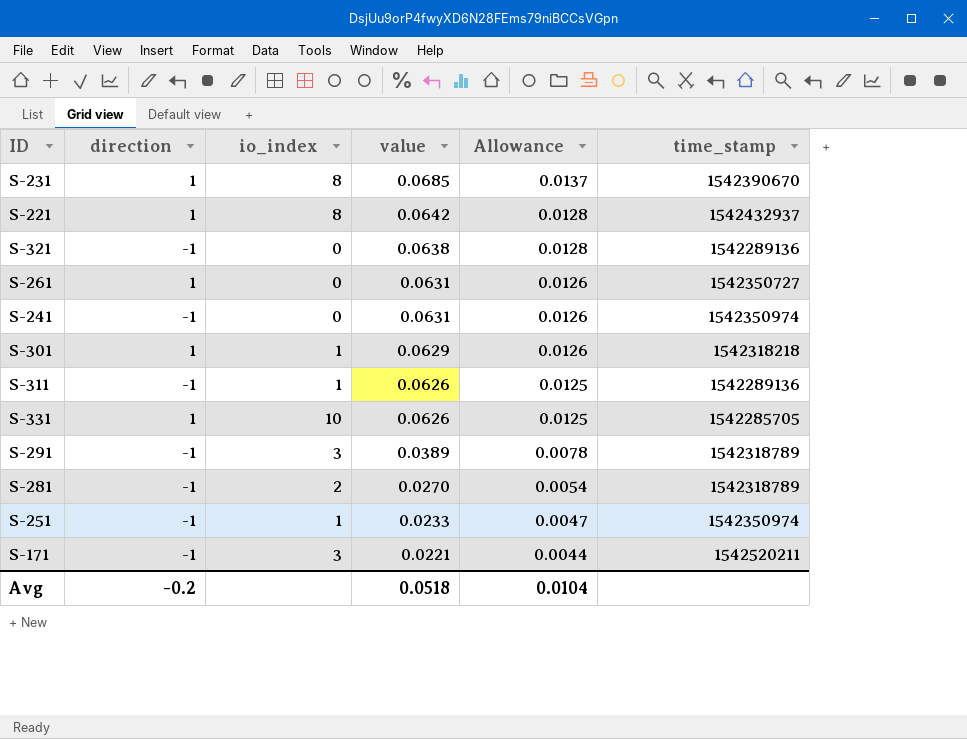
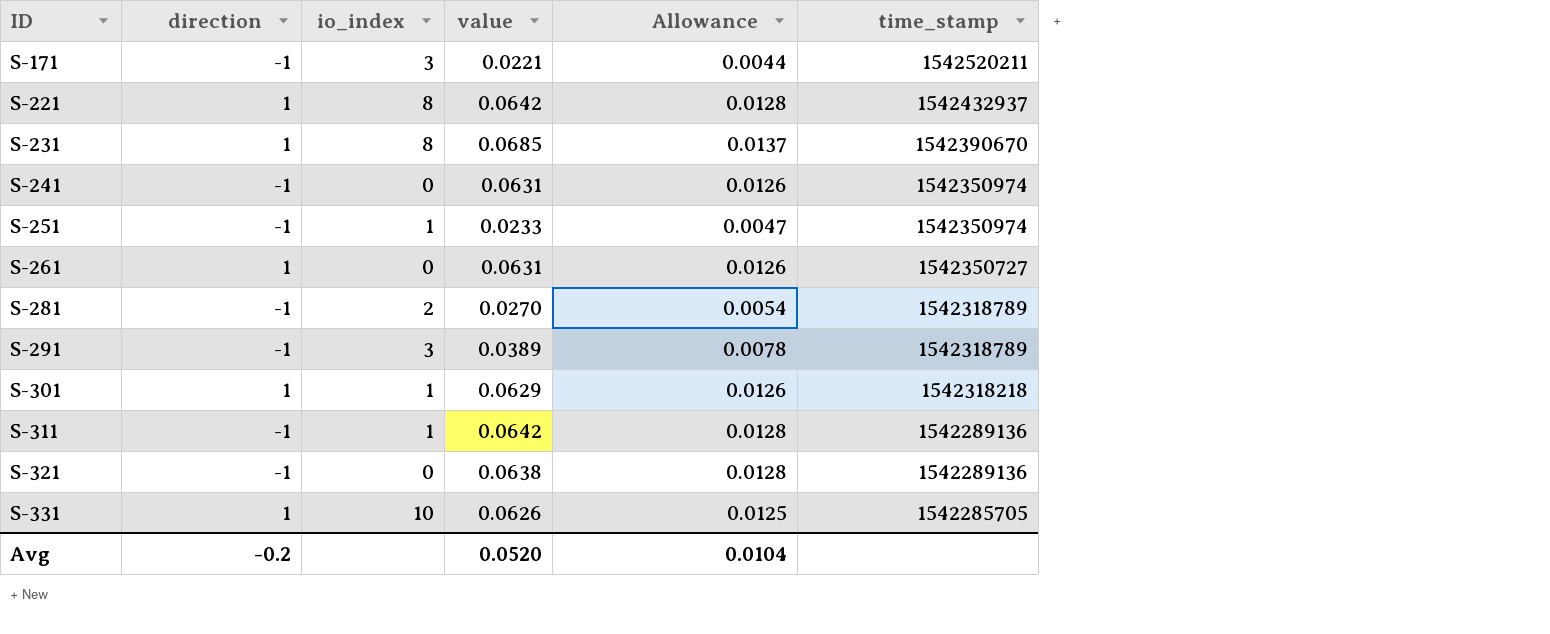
row order: value descending -> ID ascending
S-311 | value: 0.0626 -> 0.0642
S-311 | Allowance: 0.0125 -> 0.0128
Avg | value: 0.0518 -> 0.0520

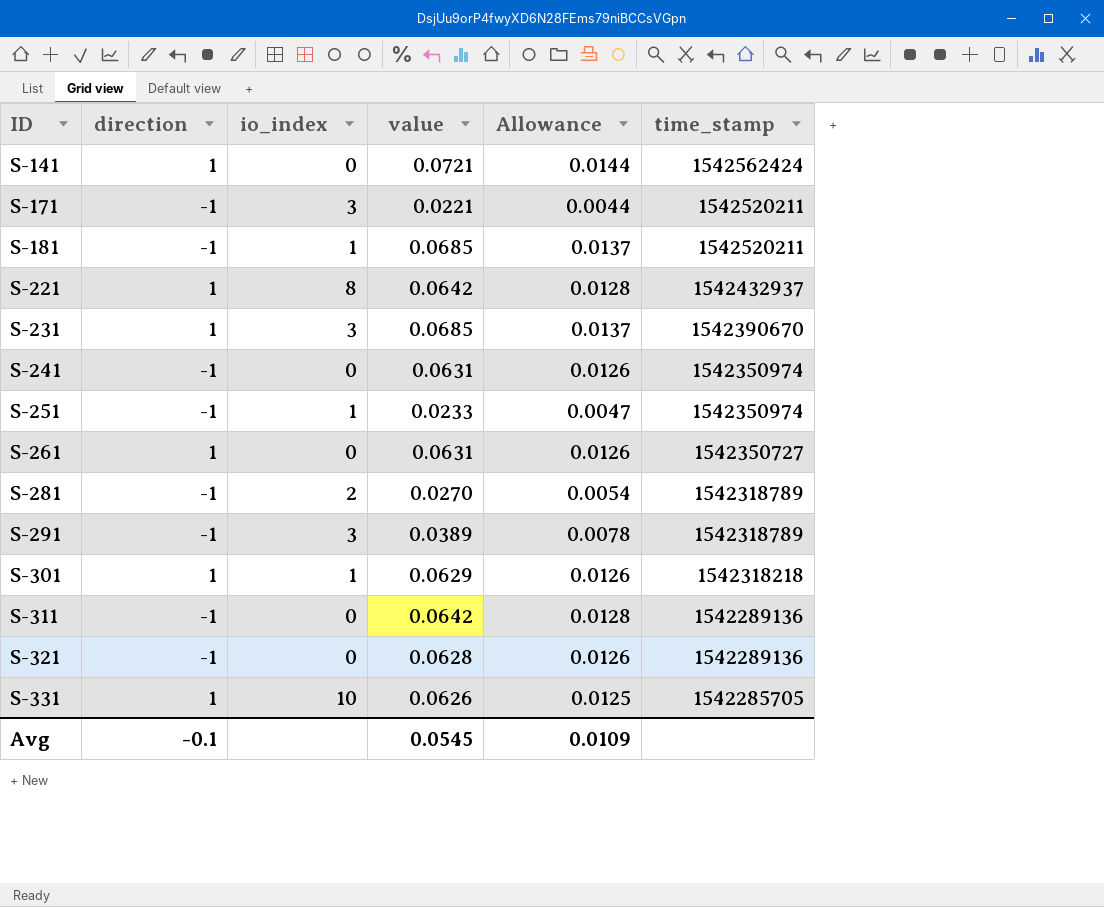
row S-141: none -> 1 | 0 | 0.0721 | 0.0144 | 1542562424
row S-181: none -> -1 | 1 | 0.0685 | 0.0137 | 1542520211
S-231 | io_index: 8 -> 3
S-311 | io_index: 1 -> 0
S-321 | value: 0.0638 -> 0.0628
S-321 | Allowance: 0.0128 -> 0.0126
Avg | direction: -0.2 -> -0.1
Avg | value: 0.0520 -> 0.0545
Avg | Allowance: 0.0104 -> 0.0109

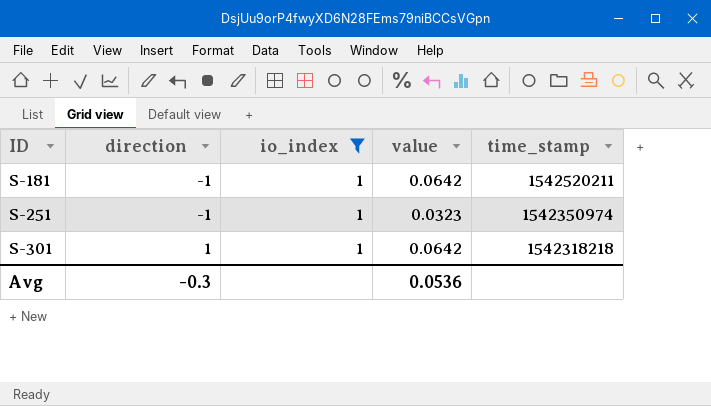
filter: none -> io_index = 1
column Allowance | formula: [value] * 0.2 -> none
S-181 | value: 0.0685 -> 0.0642
S-251 | value: 0.0233 -> 0.0323
S-301 | value: 0.0629 -> 0.0642
Avg | direction: -0.1 -> -0.3
Avg | value: 0.0545 -> 0.0536

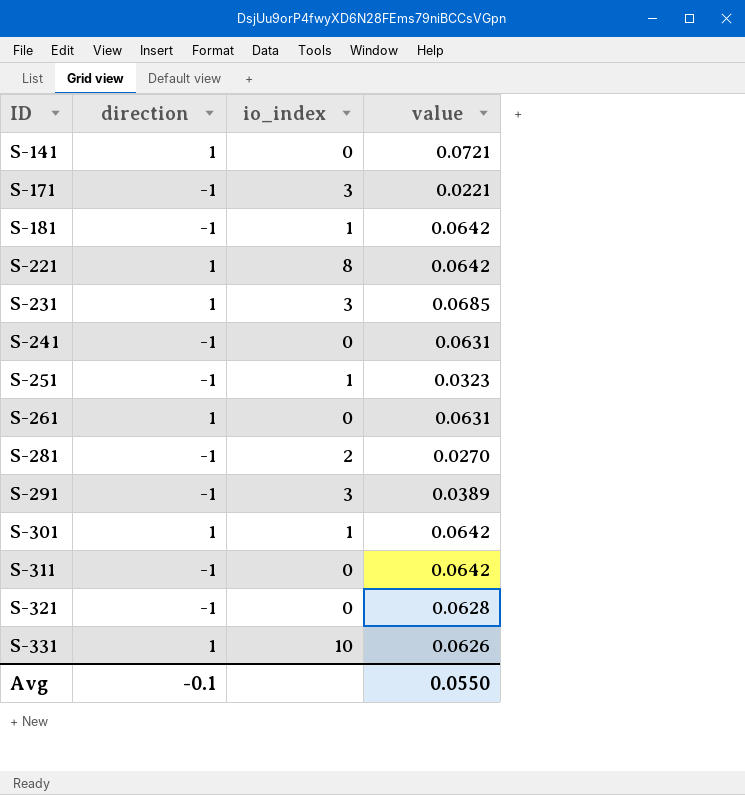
filter: io_index = 1 -> none
column time_stamp | position: 5 -> none
Avg | direction: -0.3 -> -0.1
Avg | value: 0.0536 -> 0.0550

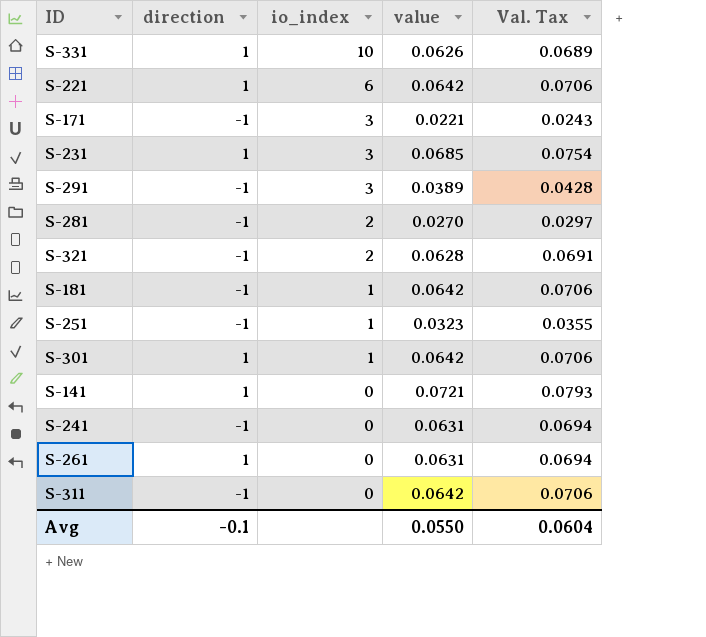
row order: ID ascending -> io_index descending
column Val. Tax | formula: none -> [value] * 1.1
S-221 | io_index: 8 -> 6
S-321 | io_index: 0 -> 2

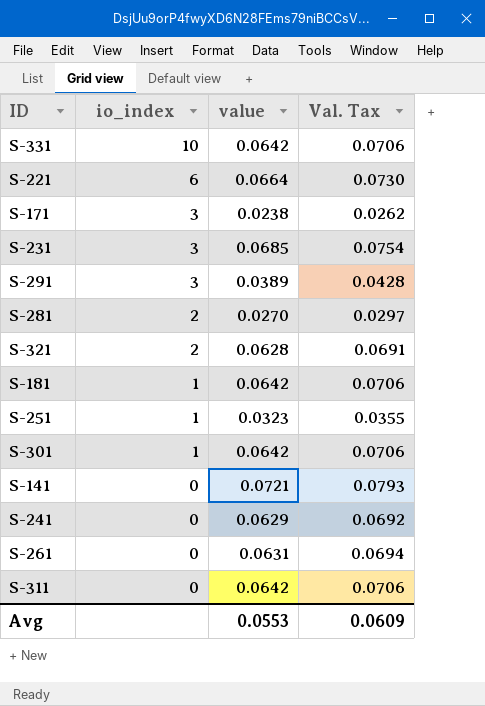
column direction | position: 2 -> none
S-331 | value: 0.0626 -> 0.0642
S-331 | Val. Tax: 0.0689 -> 0.0706
S-221 | value: 0.0642 -> 0.0664
S-221 | Val. Tax: 0.0706 -> 0.0730
S-171 | value: 0.0221 -> 0.0238
S-171 | Val. Tax: 0.0243 -> 0.0262
S-241 | value: 0.0631 -> 0.0629
S-241 | Val. Tax: 0.0694 -> 0.0692
Avg | value: 0.0550 -> 0.0553
Avg | Val. Tax: 0.0604 -> 0.0609

